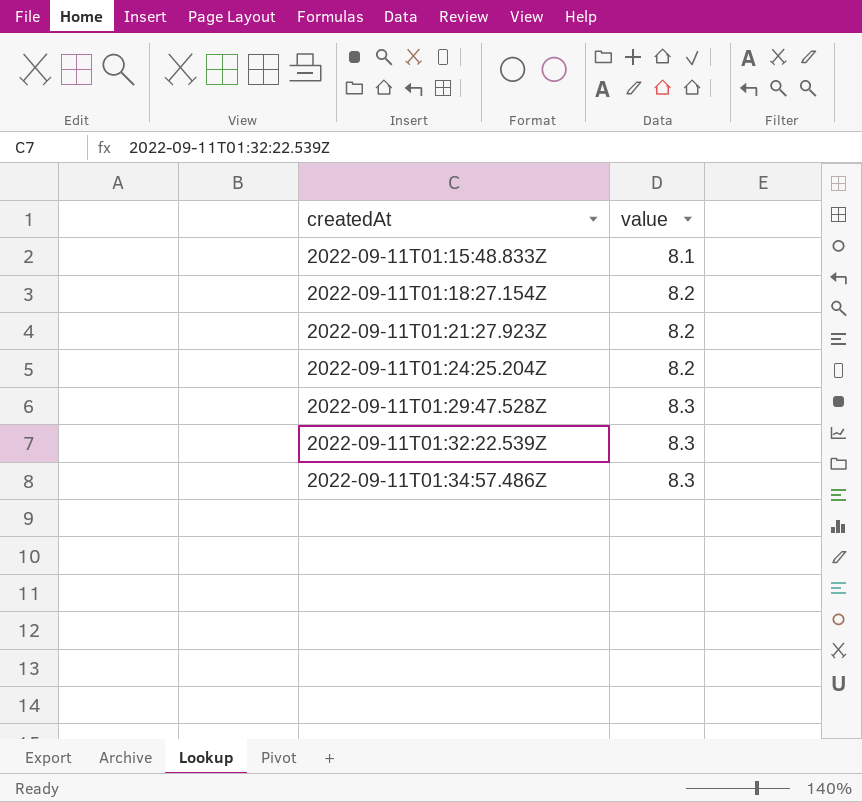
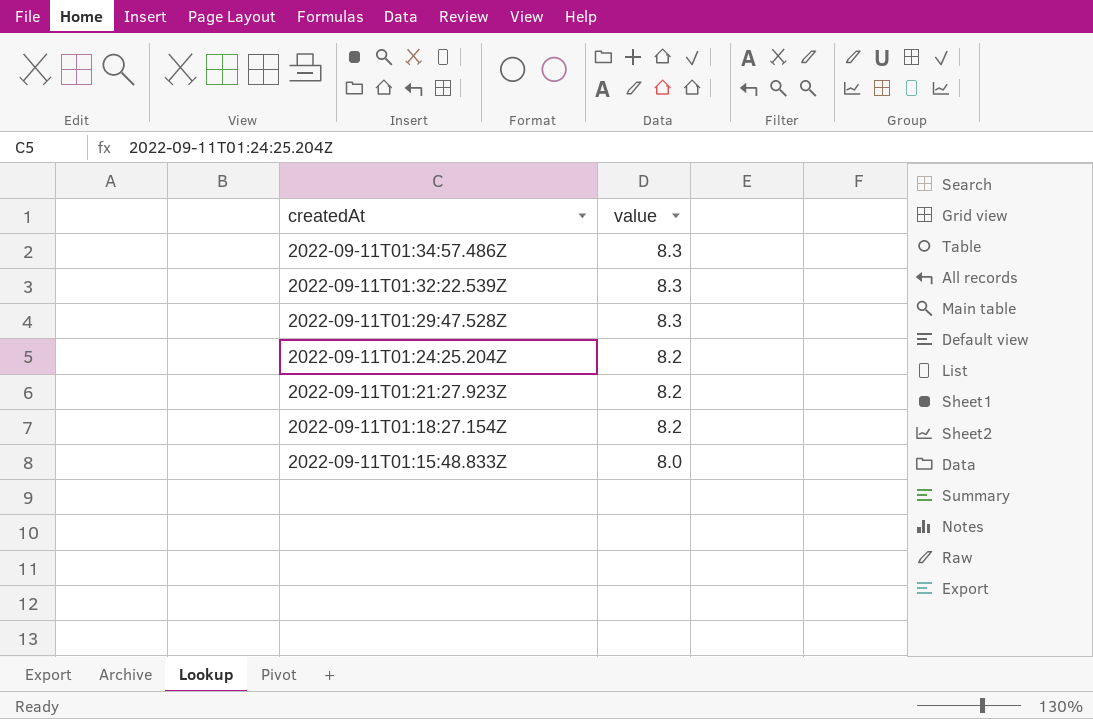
row order: createdAt ascending -> createdAt descending
2022-09-11T01:15:48.833Z | value: 8.1 -> 8.0

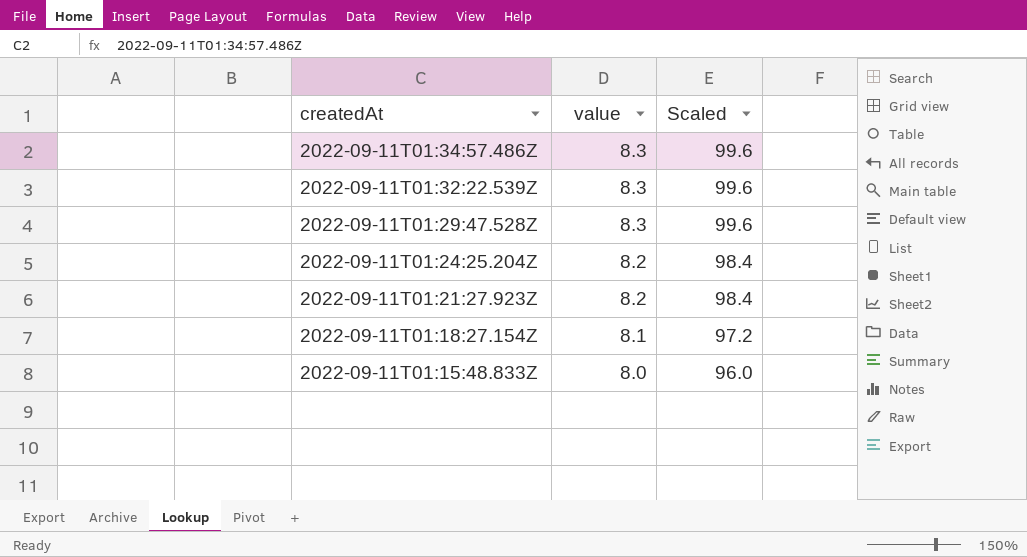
column Scaled | formula: none -> [value] * 12
2022-09-11T01:18:27.154Z | value: 8.2 -> 8.1

